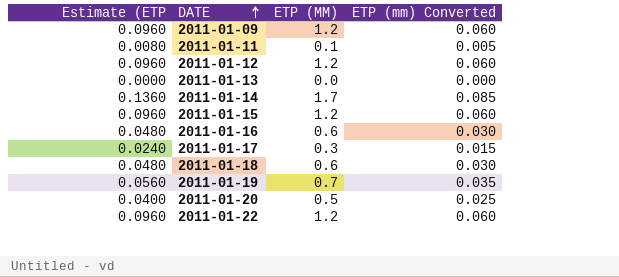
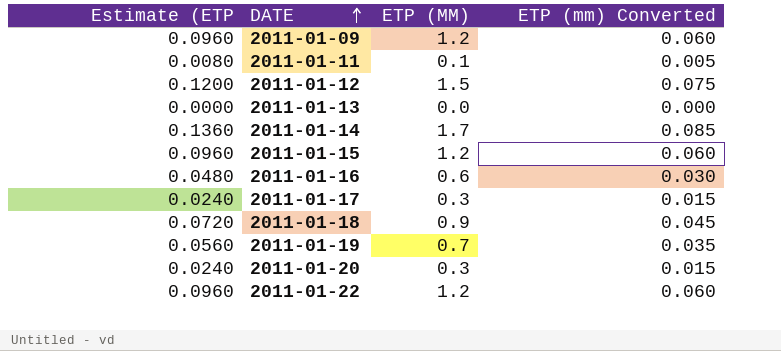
2011-01-12 | Estimate (ETP: 0.0960 -> 0.1200
2011-01-12 | ETP (MM): 1.2 -> 1.5
2011-01-12 | ETP (mm) Converted: 0.060 -> 0.075
2011-01-18 | Estimate (ETP: 0.0480 -> 0.0720
2011-01-18 | ETP (MM): 0.6 -> 0.9
2011-01-18 | ETP (mm) Converted: 0.030 -> 0.045
2011-01-20 | Estimate (ETP: 0.0400 -> 0.0240
2011-01-20 | ETP (MM): 0.5 -> 0.3
2011-01-20 | ETP (mm) Converted: 0.025 -> 0.015

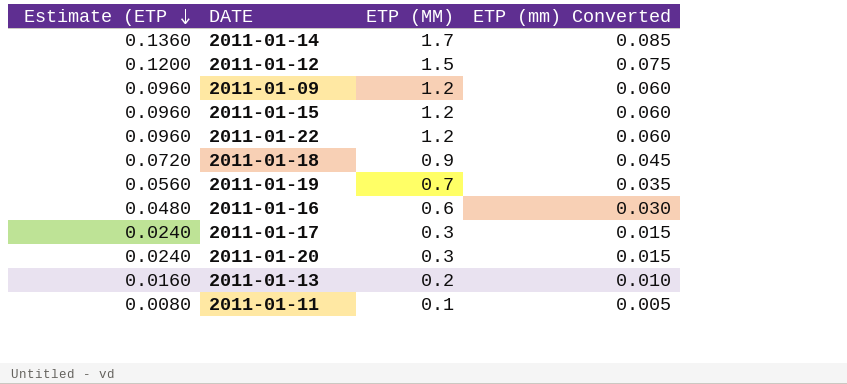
row order: DATE ascending -> Estimate (ETP descending
2011-01-13 | Estimate (ETP: 0.0000 -> 0.0160
2011-01-13 | ETP (MM): 0.0 -> 0.2
2011-01-13 | ETP (mm) Converted: 0.000 -> 0.010

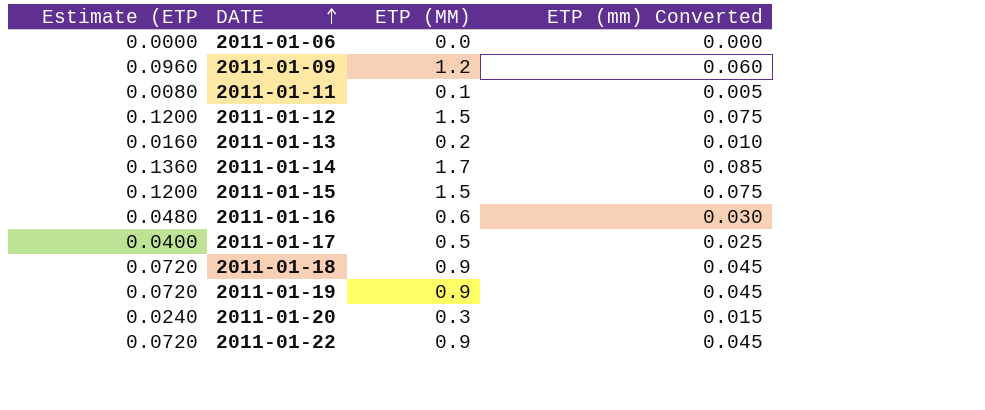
row order: Estimate (ETP descending -> DATE ascending
row 2011-01-06: none -> 0.0000 | 0.0 | 0.000
2011-01-15 | Estimate (ETP: 0.0960 -> 0.1200
2011-01-15 | ETP (MM): 1.2 -> 1.5
2011-01-15 | ETP (mm) Converted: 0.060 -> 0.075
2011-01-17 | Estimate (ETP: 0.0240 -> 0.0400
2011-01-17 | ETP (MM): 0.3 -> 0.5
2011-01-17 | ETP (mm) Converted: 0.015 -> 0.025
2011-01-19 | Estimate (ETP: 0.0560 -> 0.0720
2011-01-19 | ETP (MM): 0.7 -> 0.9
2011-01-19 | ETP (mm) Converted: 0.035 -> 0.045
2011-01-22 | Estimate (ETP: 0.0960 -> 0.0720
2011-01-22 | ETP (MM): 1.2 -> 0.9
2011-01-22 | ETP (mm) Converted: 0.060 -> 0.045

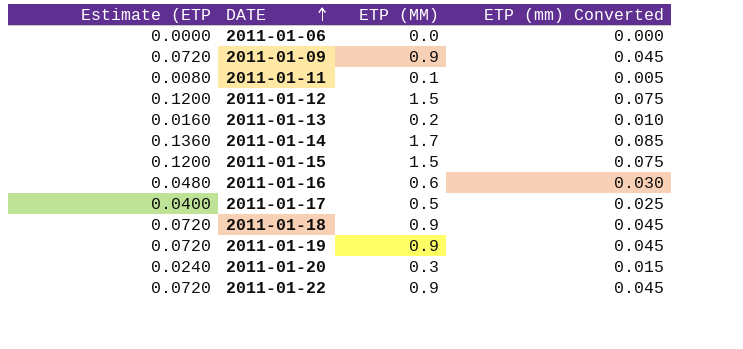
2011-01-09 | Estimate (ETP: 0.0960 -> 0.0720
2011-01-09 | ETP (MM): 1.2 -> 0.9
2011-01-09 | ETP (mm) Converted: 0.060 -> 0.045

